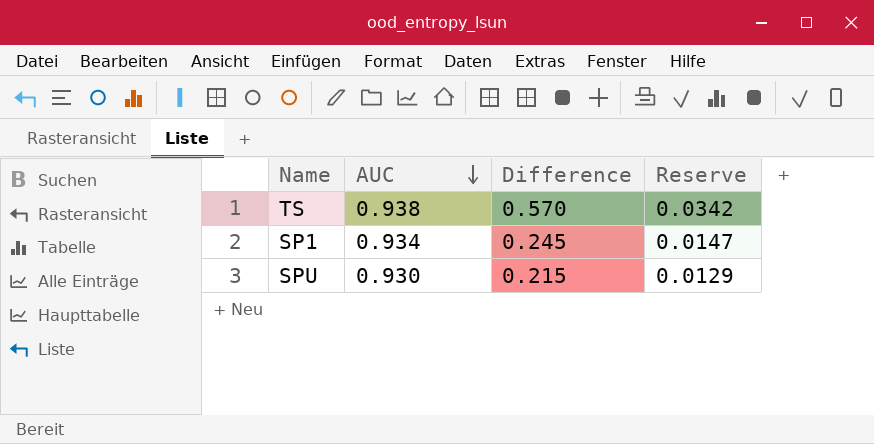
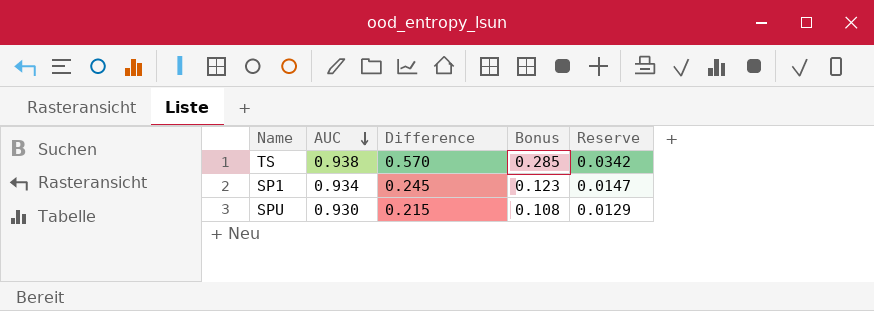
column Bonus | formula: none -> [Difference] * 0.5

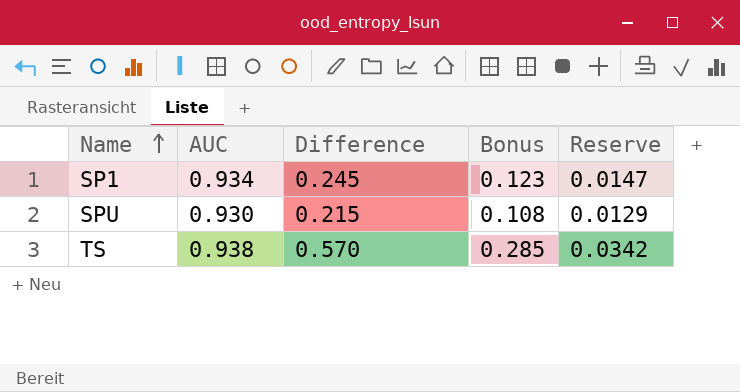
row order: AUC descending -> Name ascending

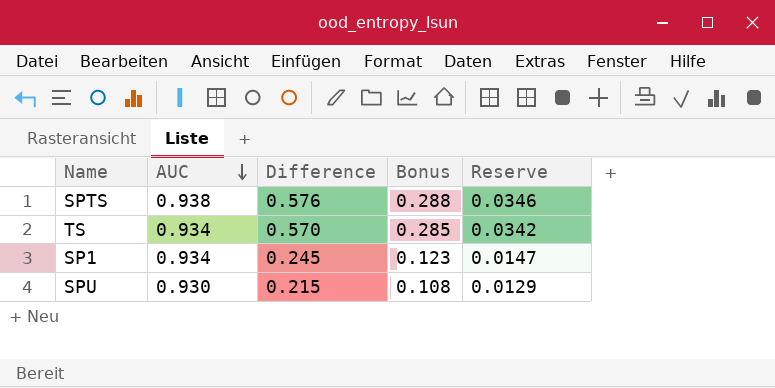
row order: Name ascending -> AUC descending
row SPTS: none -> 0.938 | 0.576 | 0.288 | 0.0346
TS | AUC: 0.938 -> 0.934

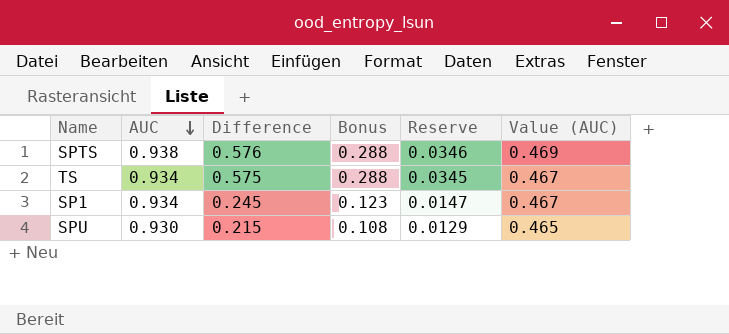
column Value (AUC) | formula: none -> [AUC] * 0.5
TS | Difference: 0.570 -> 0.575
TS | Bonus: 0.285 -> 0.288
TS | Reserve: 0.0342 -> 0.0345

